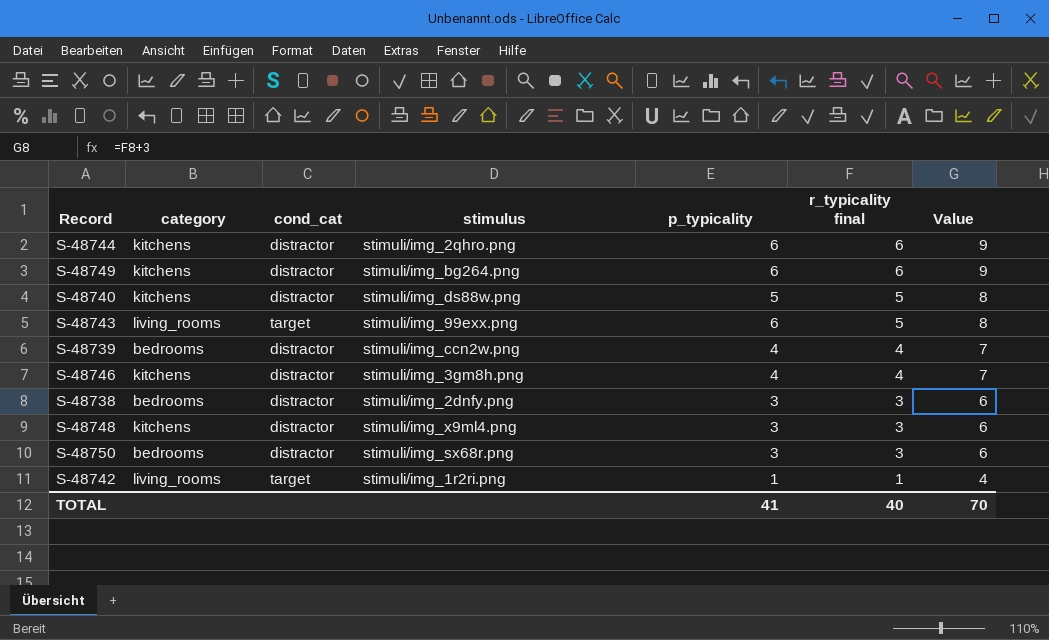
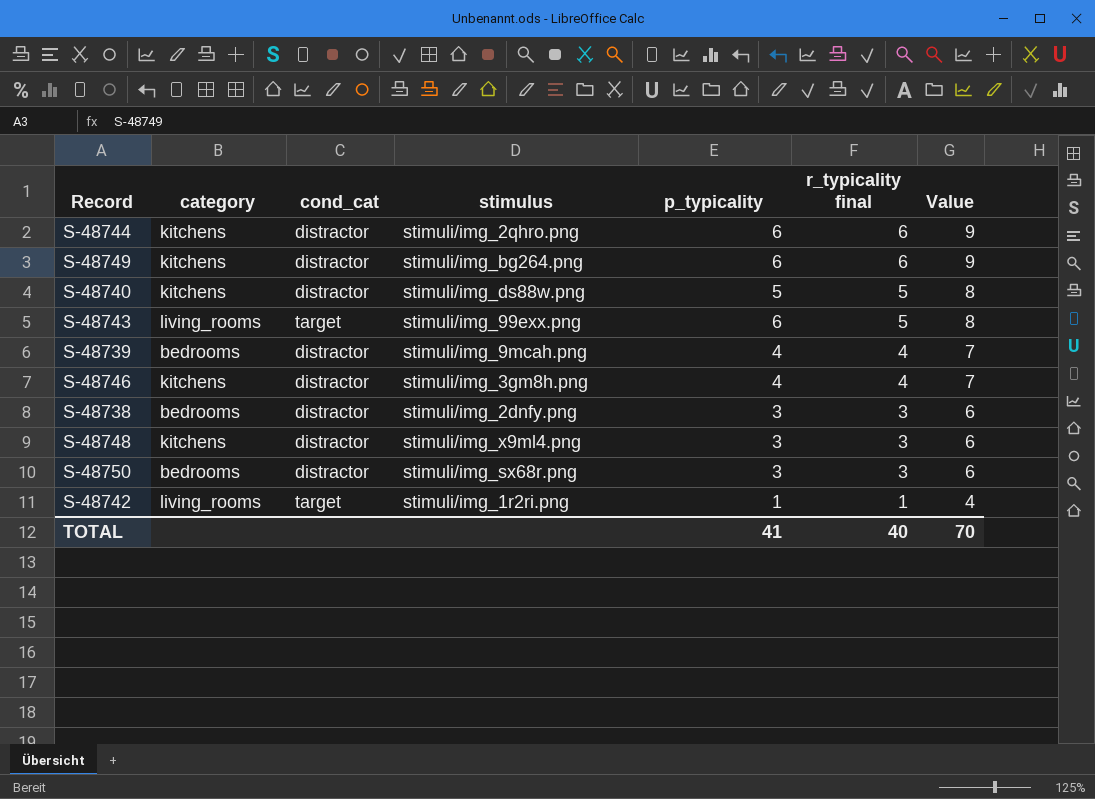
S-48739 | stimulus: stimuli/img_ccn2w.png -> stimuli/img_9mcah.png

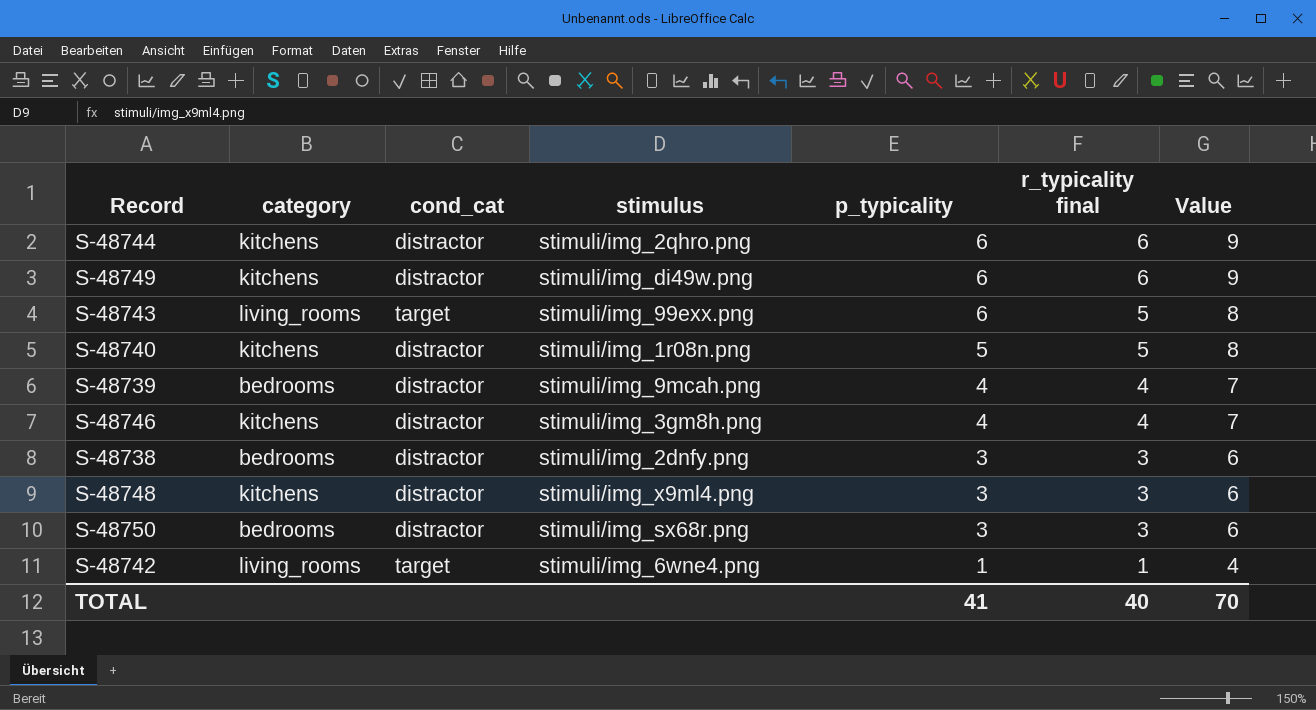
row order: r_typicality final descending -> p_typicality descending
S-48749 | stimulus: stimuli/img_bg264.png -> stimuli/img_di49w.png
S-48740 | stimulus: stimuli/img_ds88w.png -> stimuli/img_1r08n.png
S-48742 | stimulus: stimuli/img_1r2ri.png -> stimuli/img_6wne4.png

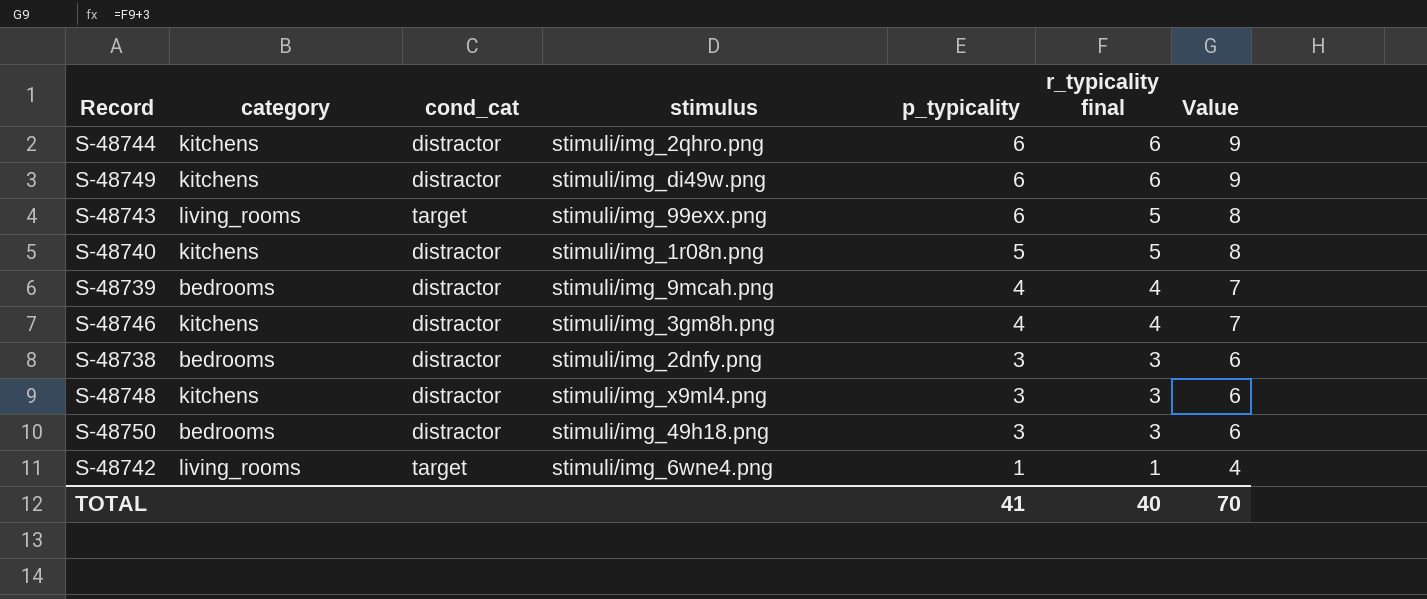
S-48750 | stimulus: stimuli/img_sx68r.png -> stimuli/img_49h18.png

